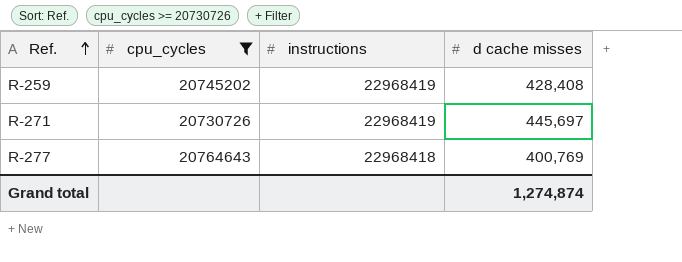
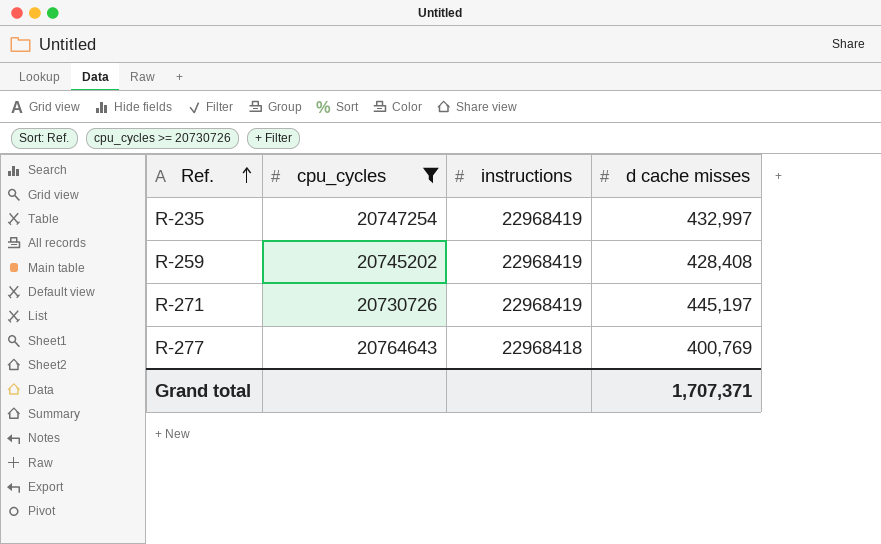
row R-235: none -> 20747254 | 22968419 | 432,997
R-271 | d cache misses: 445,697 -> 445,197
Grand total | d cache misses: 1,274,874 -> 1,707,371

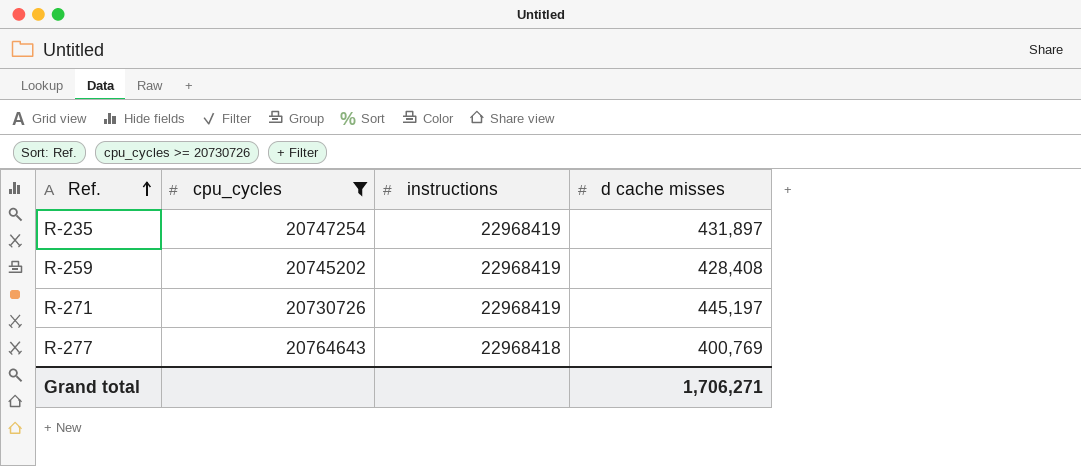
R-235 | d cache misses: 432,997 -> 431,897
Grand total | d cache misses: 1,707,371 -> 1,706,271

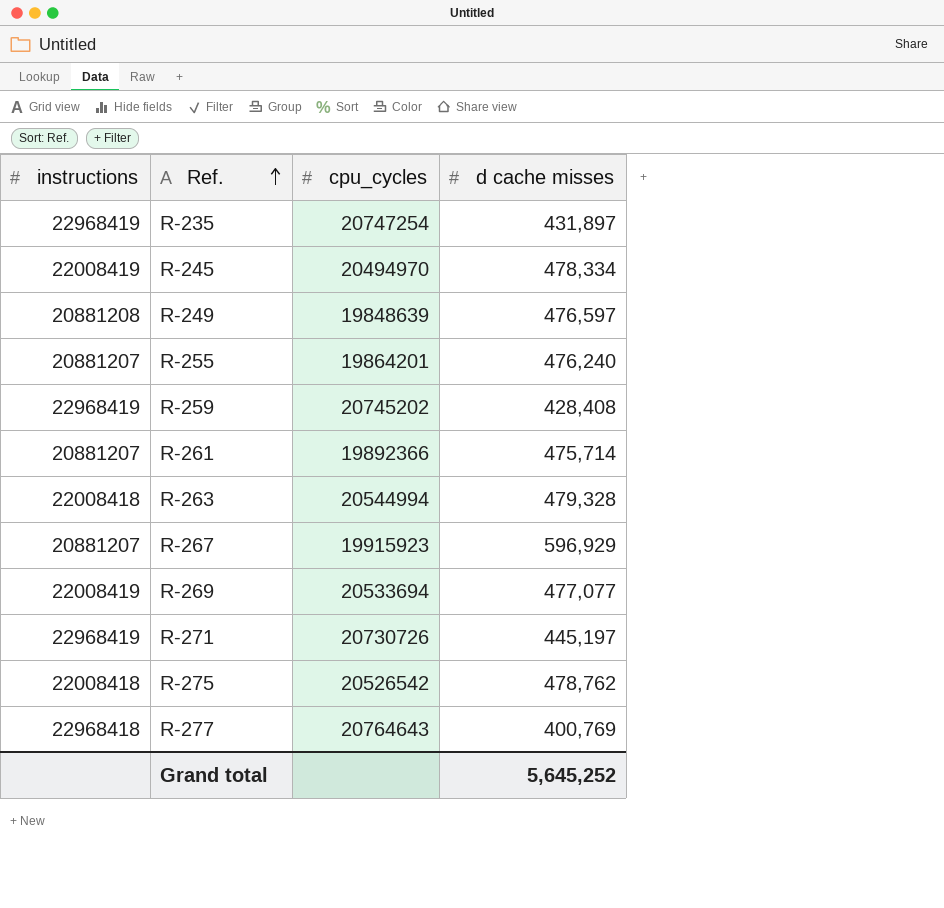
filter: cpu_cycles >= 20730726 -> none
column instructions | position: 3 -> 1
Grand total | d cache misses: 1,706,271 -> 5,645,252

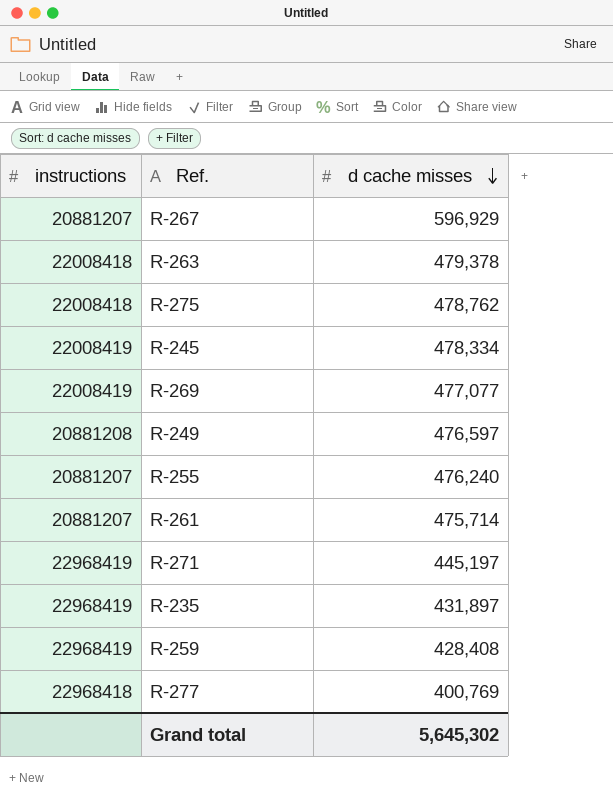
row order: Ref. ascending -> d cache misses descending
column cpu_cycles | position: 3 -> none
R-263 | d cache misses: 479,328 -> 479,378
Grand total | d cache misses: 5,645,252 -> 5,645,302

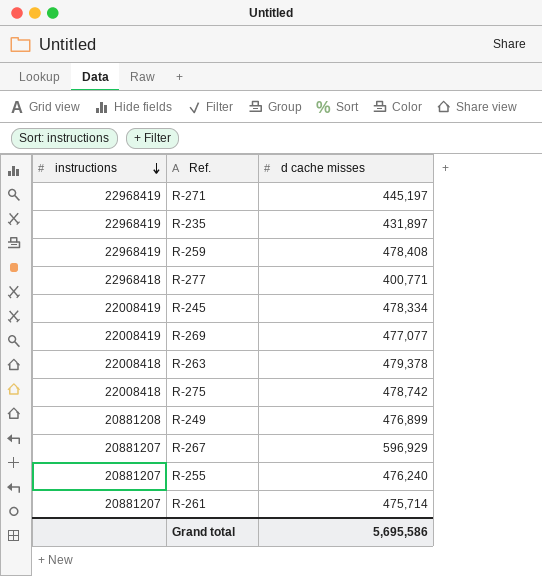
row order: d cache misses descending -> instructions descending
R-259 | d cache misses: 428,408 -> 478,408
R-277 | d cache misses: 400,769 -> 400,771
R-275 | d cache misses: 478,762 -> 478,742
R-249 | d cache misses: 476,597 -> 476,899
Grand total | d cache misses: 5,645,302 -> 5,695,586

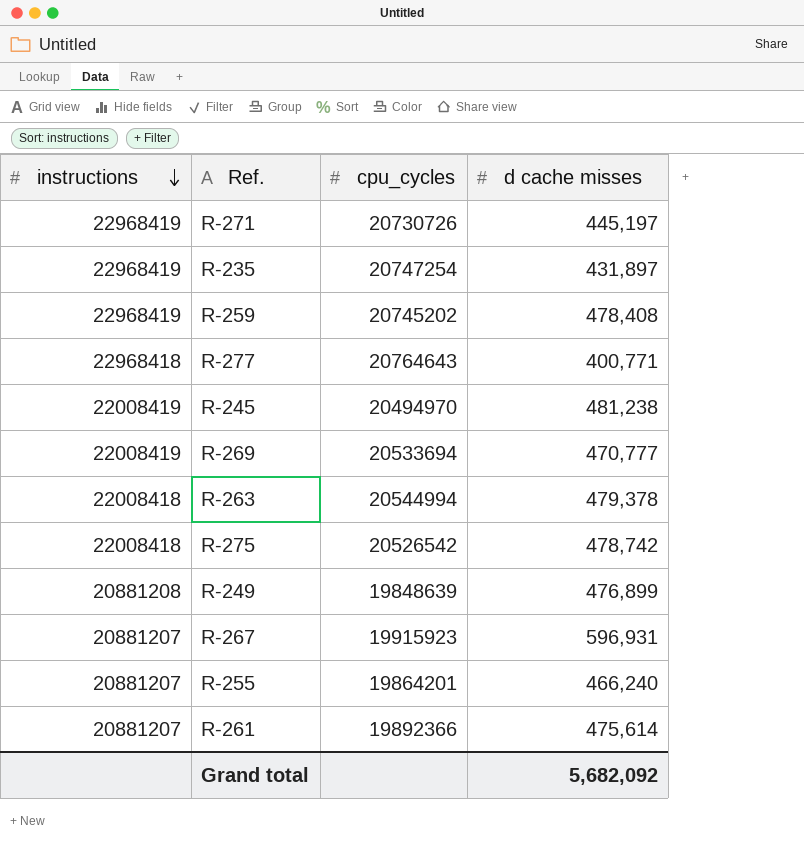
column cpu_cycles | position: none -> 3
R-245 | d cache misses: 478,334 -> 481,238
R-269 | d cache misses: 477,077 -> 470,777
R-267 | d cache misses: 596,929 -> 596,931
R-255 | d cache misses: 476,240 -> 466,240
R-261 | d cache misses: 475,714 -> 475,614
Grand total | d cache misses: 5,695,586 -> 5,682,092

